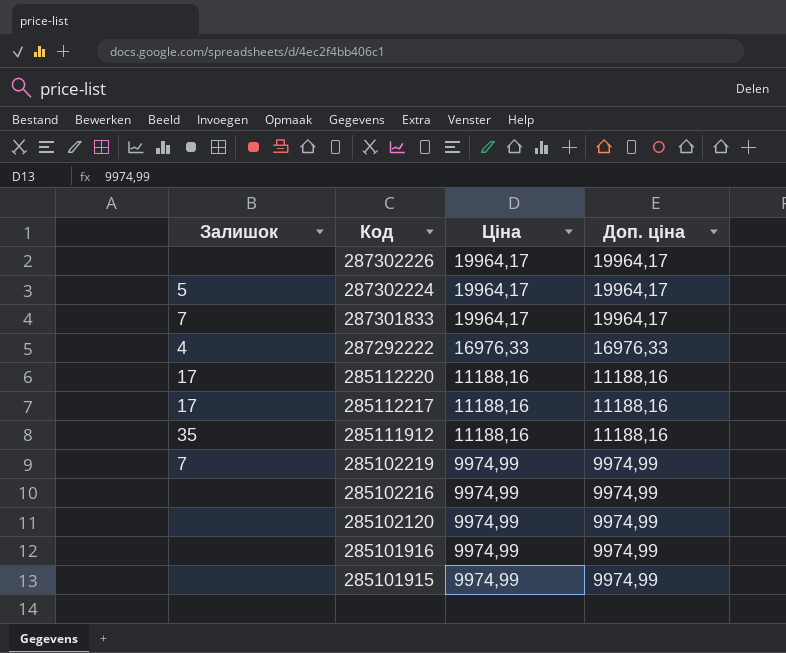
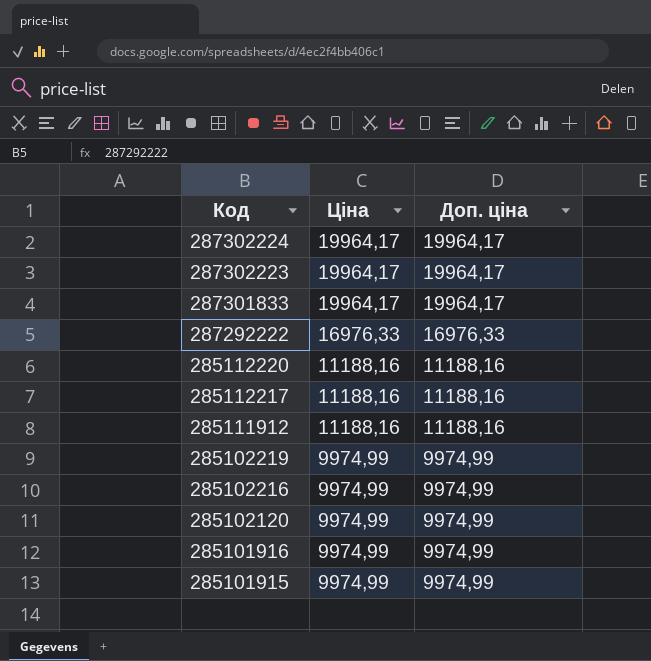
column Залишок | position: 1 -> none
row 287302226: none | 19964,17 | 19964,17 -> none
row 287302223: none -> 19964,17 | 19964,17

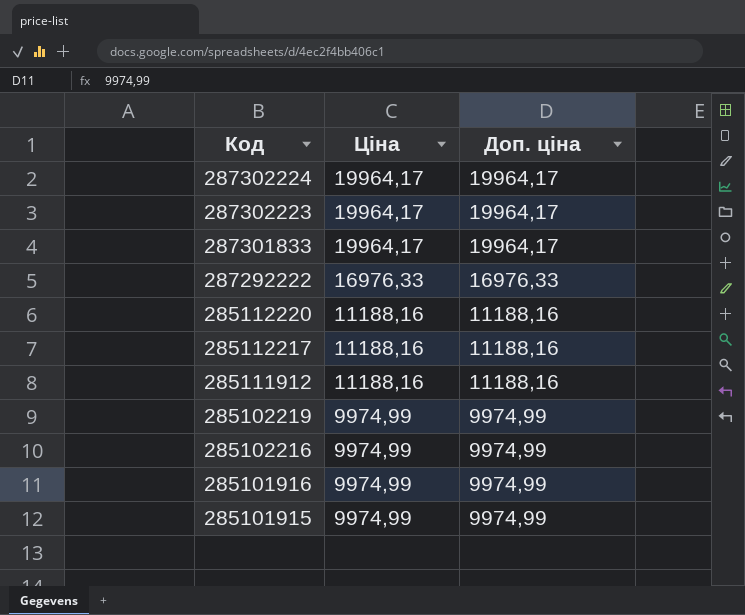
row 285102120: 9974,99 | 9974,99 -> none

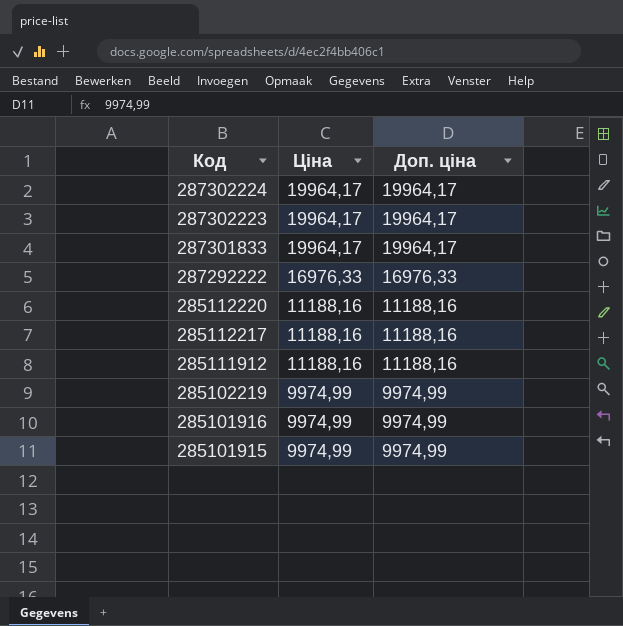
row 285102216: 9974,99 | 9974,99 -> none

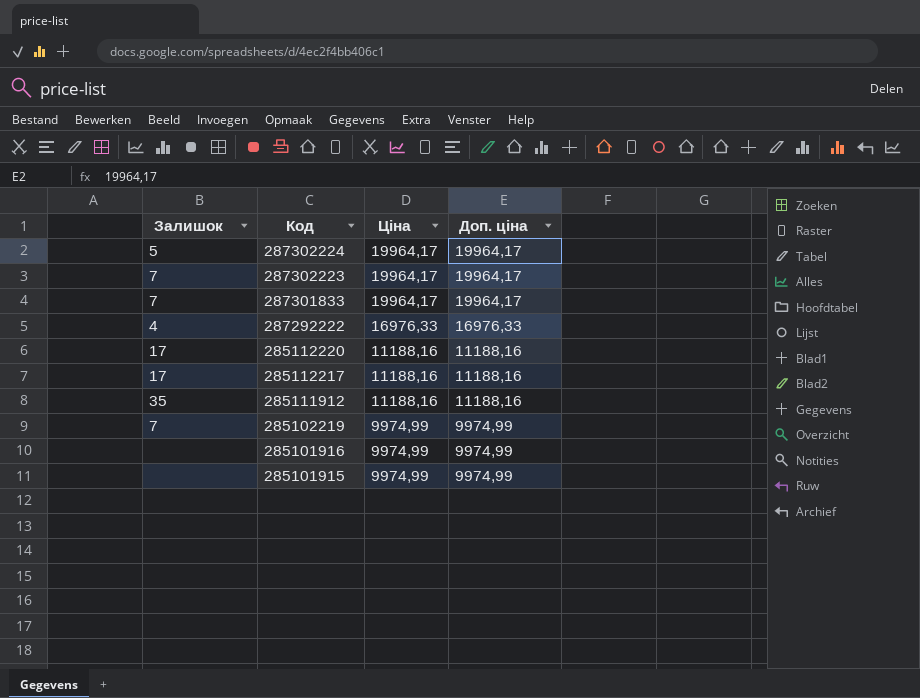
column Залишок | position: none -> 1

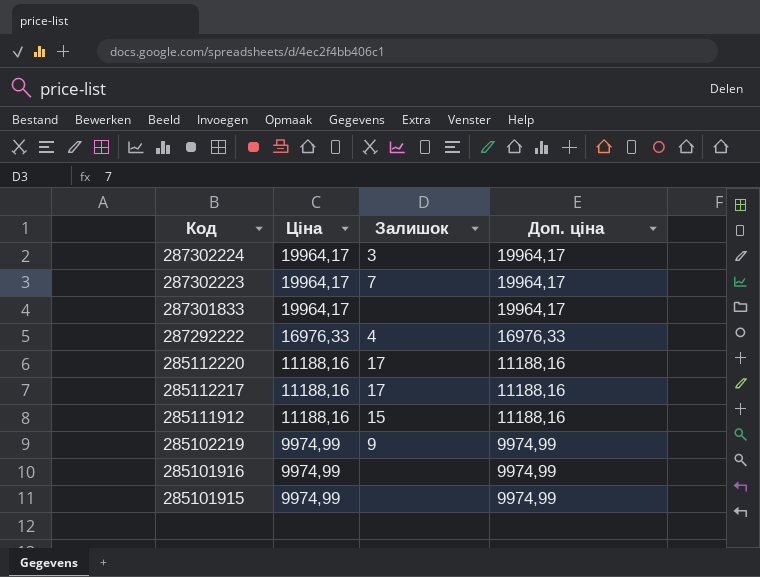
column Залишок | position: 1 -> 3
287302224 | Залишок: 5 -> 3
287301833 | Залишок: 7 -> none
285111912 | Залишок: 35 -> 15
285102219 | Залишок: 7 -> 9

